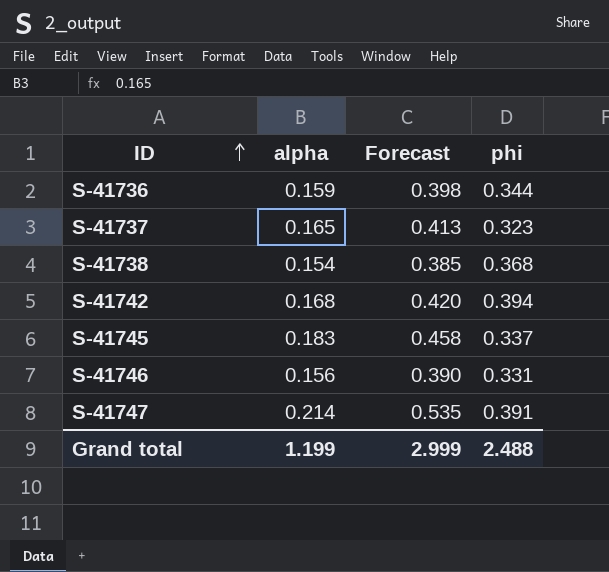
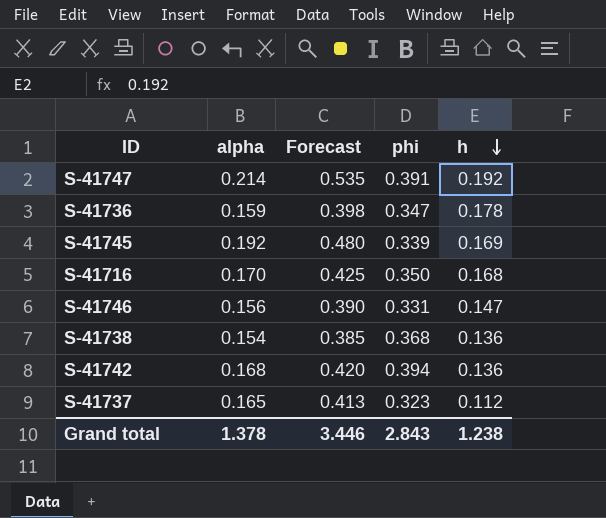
row order: ID ascending -> h descending
column h | position: none -> 5
S-41736 | phi: 0.344 -> 0.347
S-41745 | alpha: 0.183 -> 0.192
S-41745 | Forecast: 0.458 -> 0.480
S-41745 | phi: 0.337 -> 0.339
row S-41716: none -> 0.170 | 0.425 | 0.350 | 0.168
Grand total | alpha: 1.199 -> 1.378
Grand total | Forecast: 2.999 -> 3.446
Grand total | phi: 2.488 -> 2.843

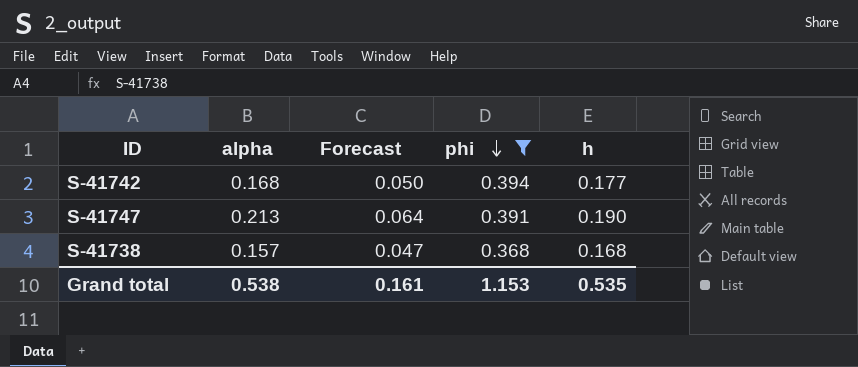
filter: none -> phi >= 0.368
row order: h descending -> phi descending
column Forecast | formula: [alpha] * 2.5 -> [alpha] * 0.3
S-41742 | h: 0.136 -> 0.177
S-41747 | alpha: 0.214 -> 0.213
S-41747 | h: 0.192 -> 0.190
S-41738 | alpha: 0.154 -> 0.157
S-41738 | h: 0.136 -> 0.168
Grand total | alpha: 1.378 -> 0.538
Grand total | Forecast: 3.446 -> 0.161
Grand total | phi: 2.843 -> 1.153
Grand total | h: 1.238 -> 0.535

